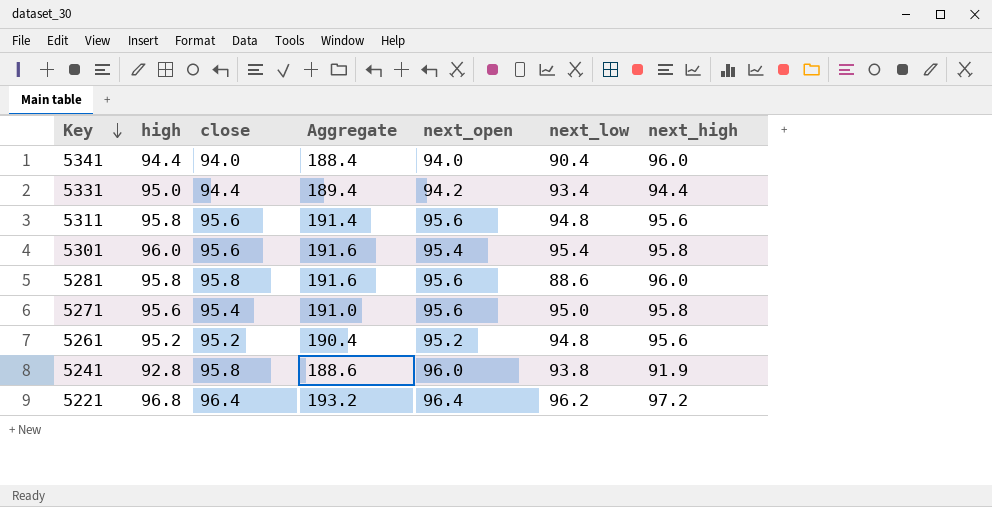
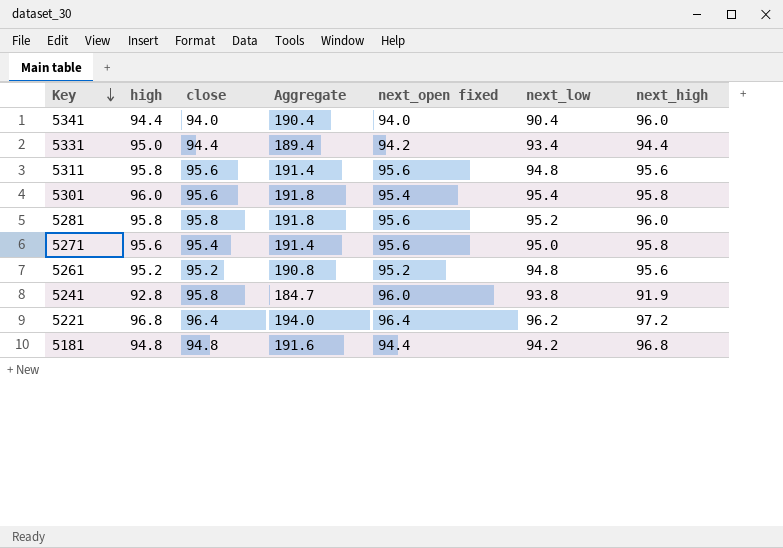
column Aggregate | formula: [high] + [close] -> [high] + [next_high]
column name: next_open -> next_open fixed
5281 | next_low: 88.6 -> 95.2
row 5181: none -> 94.8 | 94.8 | 191.6 | 94.4 | 94.2 | 96.8

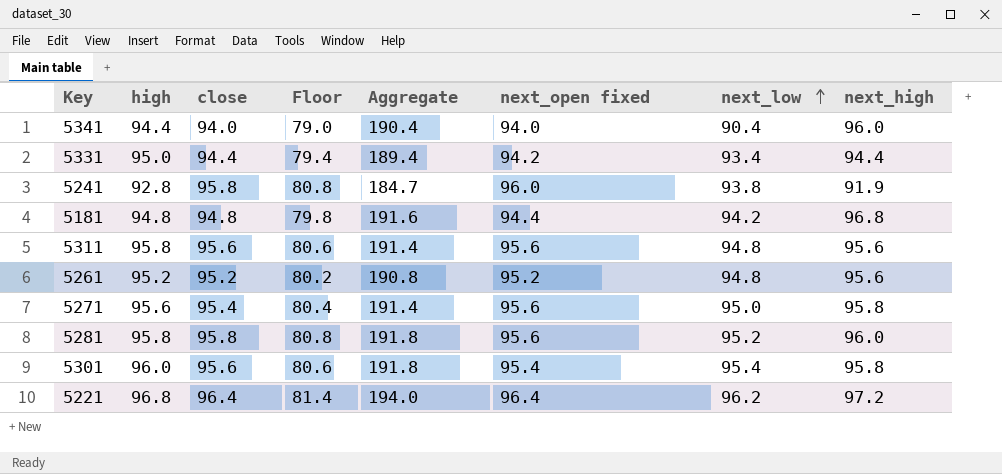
row order: Key descending -> next_low ascending
column Floor | formula: none -> [close] - 15

